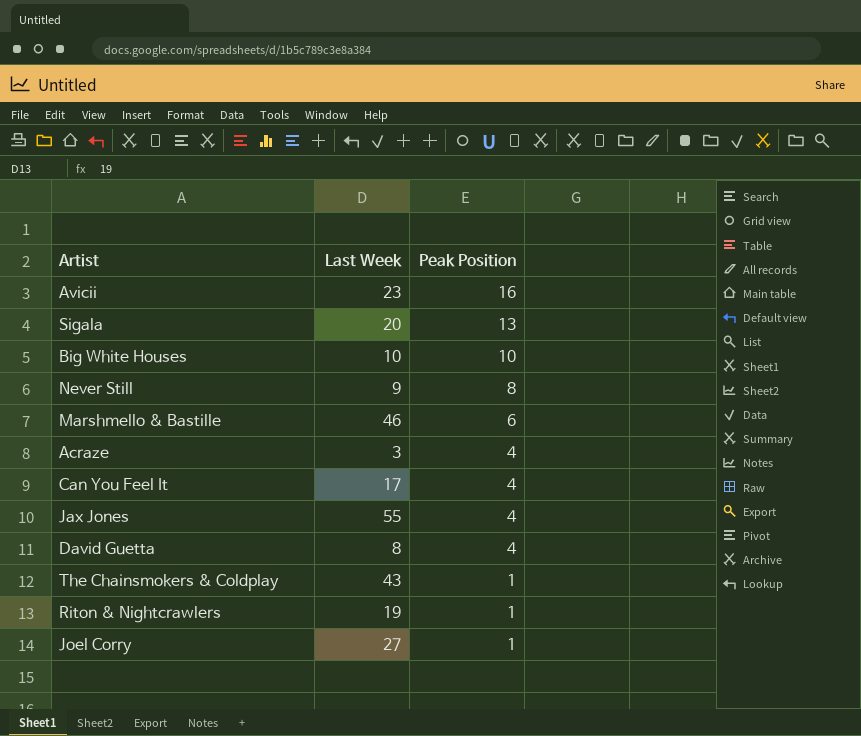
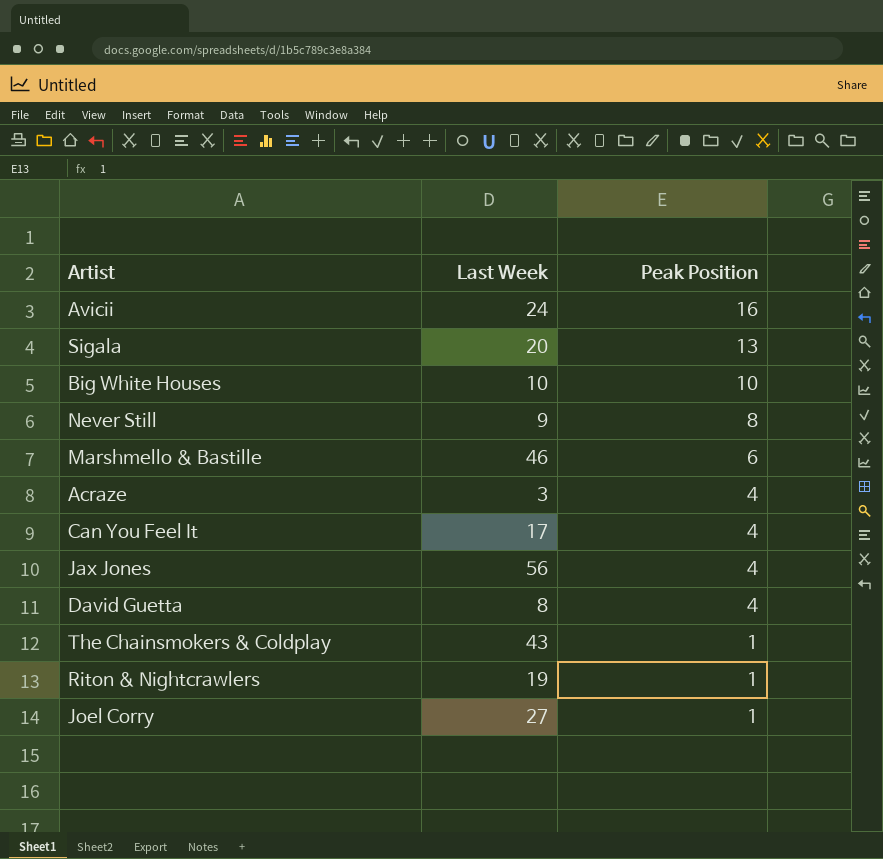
Avicii | Last Week: 23 -> 24
Jax Jones | Last Week: 55 -> 56

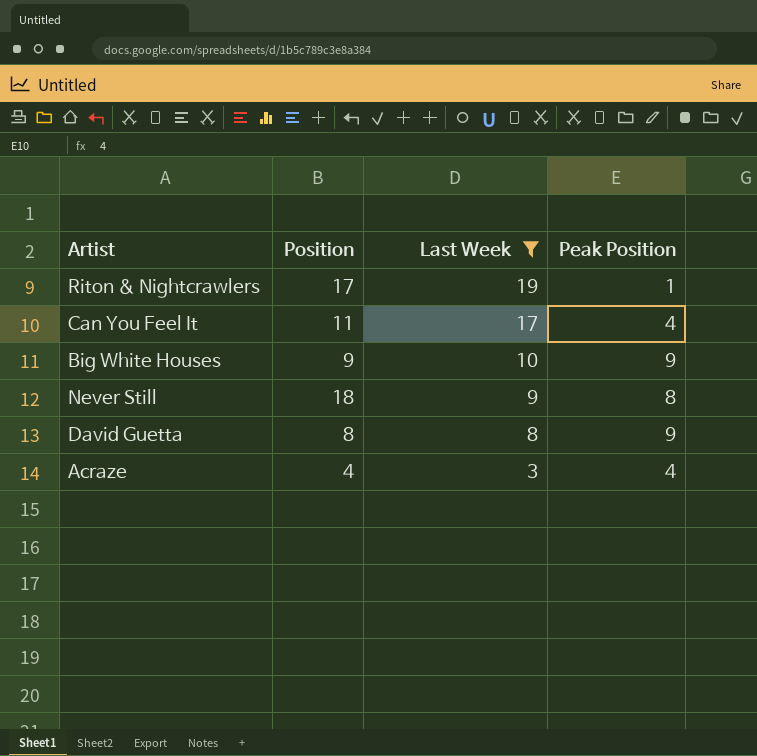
filter: none -> Last Week <= 19
row order: Peak Position descending -> Last Week descending
column Position | position: none -> 2
Big White Houses | Peak Position: 10 -> 9
David Guetta | Peak Position: 4 -> 9

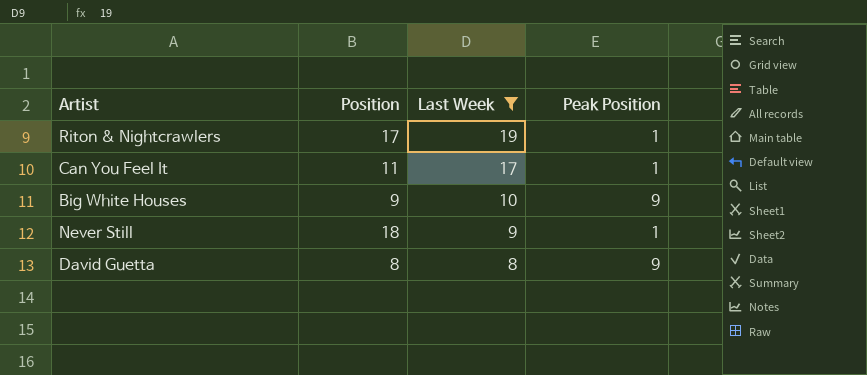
row Acraze: 4 | 3 | 4 -> none
Can You Feel It | Peak Position: 4 -> 1
Never Still | Peak Position: 8 -> 1

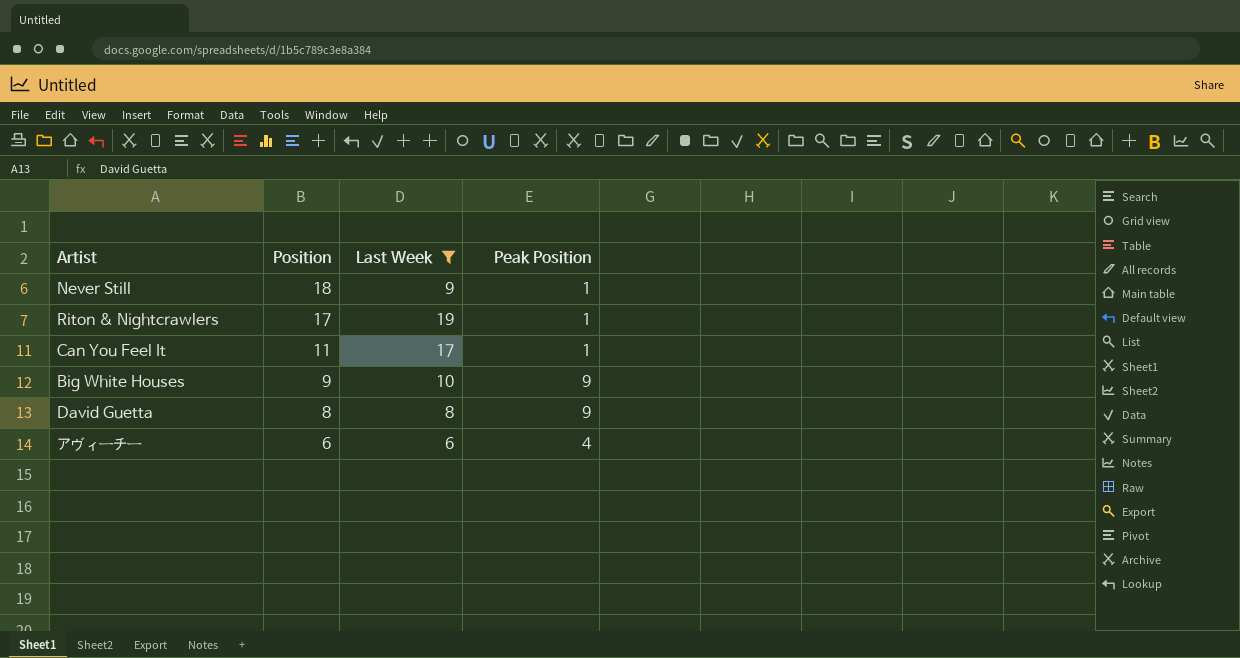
row order: Last Week descending -> Position descending
row アヴィーチー: none -> 6 | 6 | 4

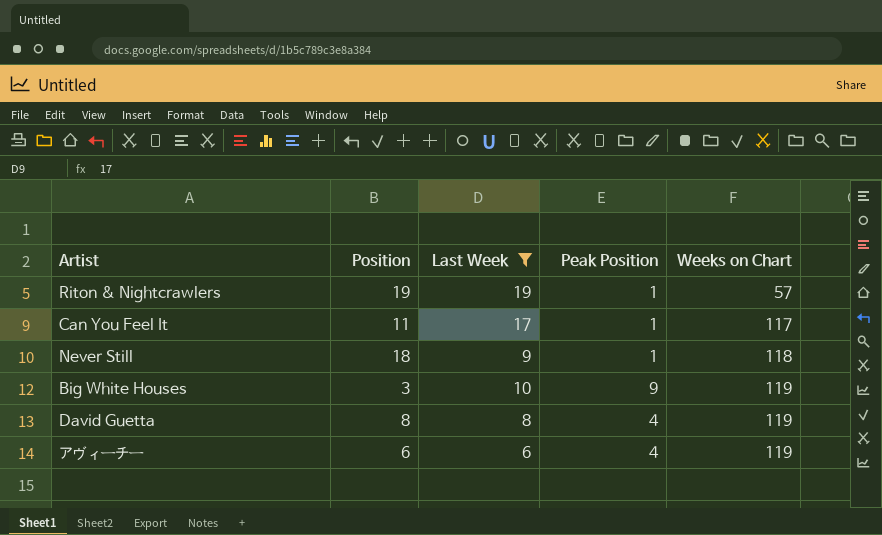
row order: Position descending -> Weeks on Chart ascending
column Weeks on Chart | position: none -> 5
Riton & Nightcrawlers | Position: 17 -> 19
Big White Houses | Position: 9 -> 3
David Guetta | Peak Position: 9 -> 4

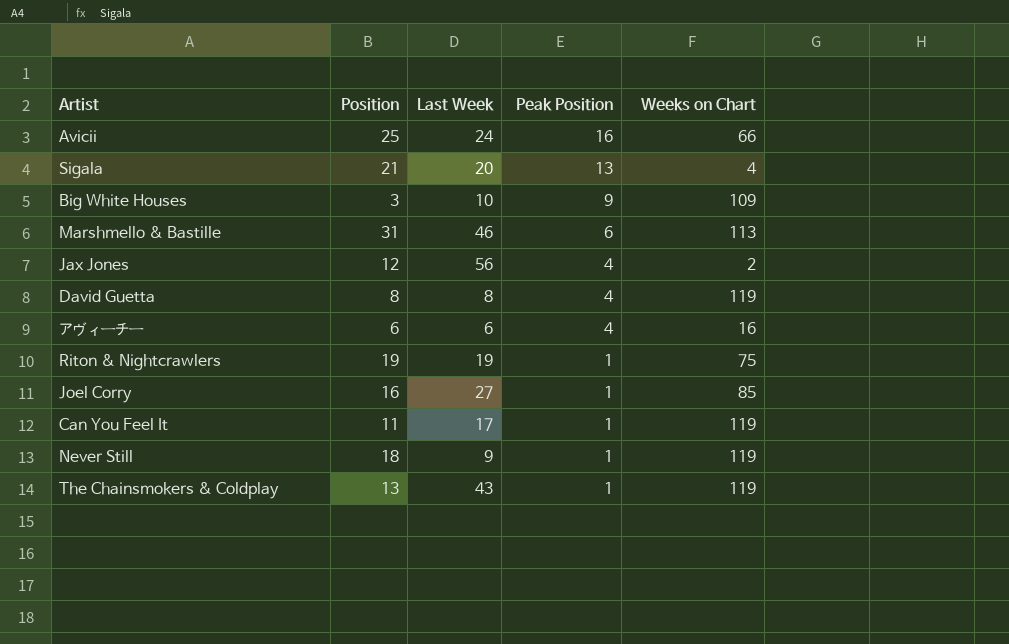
filter: Last Week <= 19 -> none
row order: Weeks on Chart ascending -> Peak Position descending
Big White Houses | Weeks on Chart: 119 -> 109
アヴィーチー | Weeks on Chart: 119 -> 16
Riton & Nightcrawlers | Weeks on Chart: 57 -> 75
Can You Feel It | Weeks on Chart: 117 -> 119
Never Still | Weeks on Chart: 118 -> 119

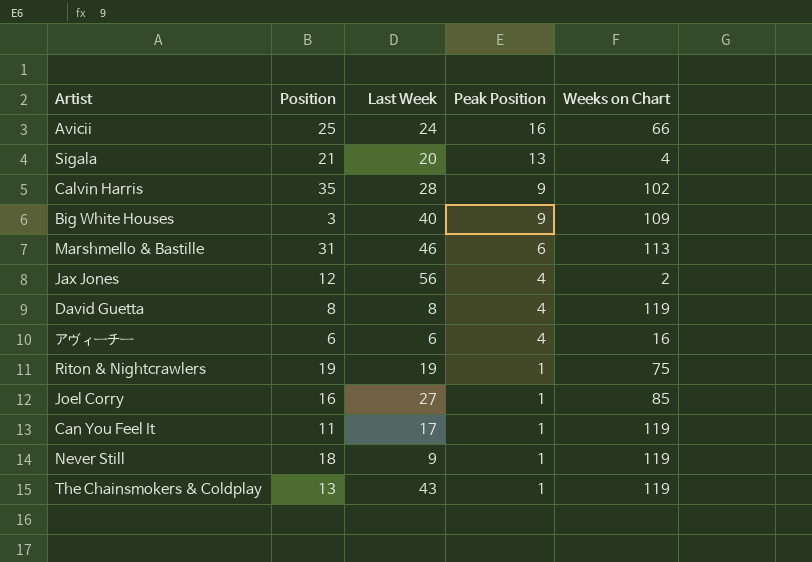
row Calvin Harris: none -> 35 | 28 | 9 | 102
Big White Houses | Last Week: 10 -> 40

